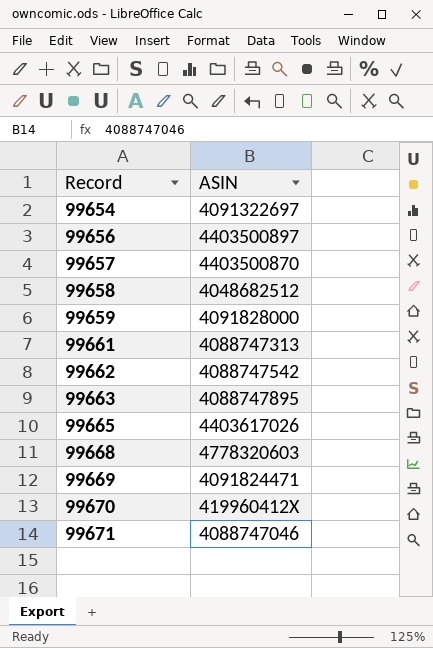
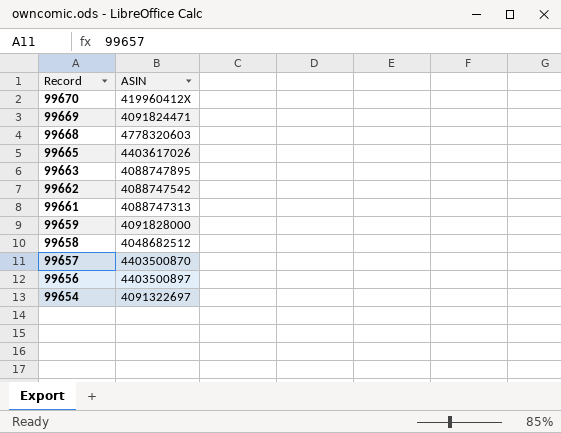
row order: Record ascending -> Record descending
row 99671: 4088747046 -> none

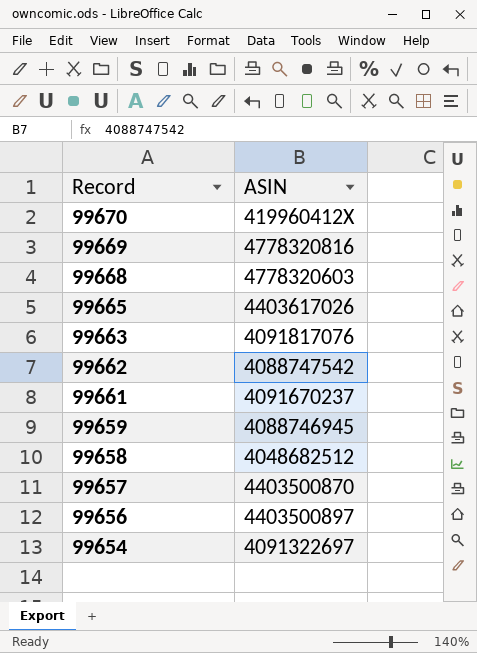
99669 | ASIN: 4091824471 -> 4778320816
99663 | ASIN: 4088747895 -> 4091817076
99661 | ASIN: 4088747313 -> 4091670237
99659 | ASIN: 4091828000 -> 4088746945

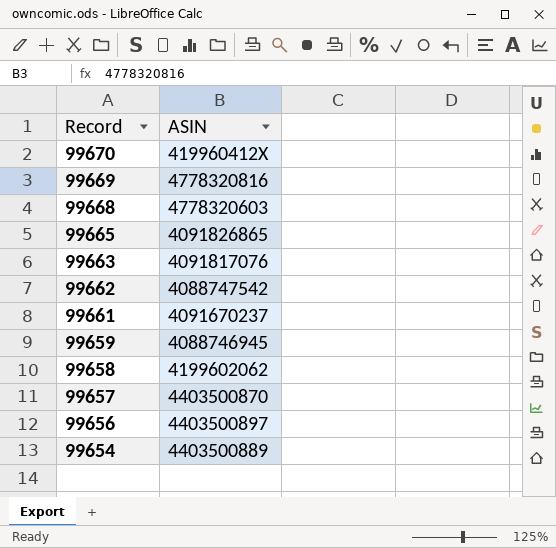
99665 | ASIN: 4403617026 -> 4091826865
99658 | ASIN: 4048682512 -> 4199602062
99654 | ASIN: 4091322697 -> 4403500889

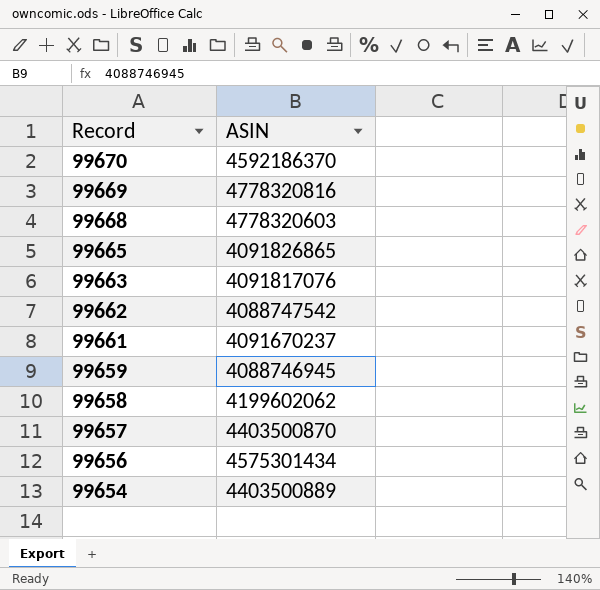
99670 | ASIN: 419960412X -> 4592186370
99656 | ASIN: 4403500897 -> 4575301434

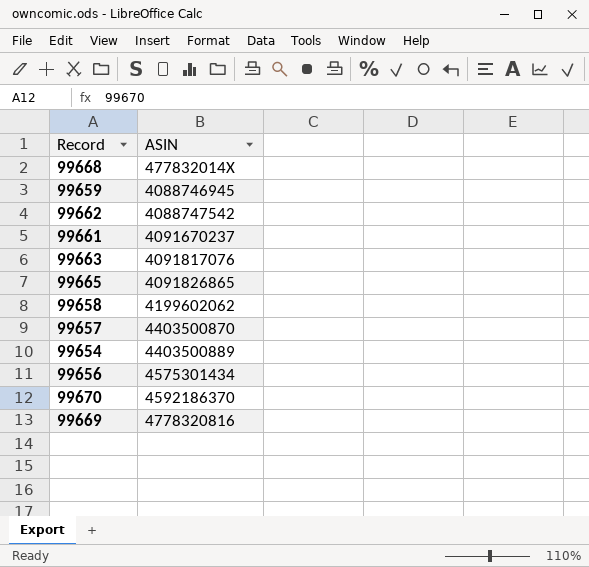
row order: Record descending -> ASIN ascending
99668 | ASIN: 4778320603 -> 477832014X

